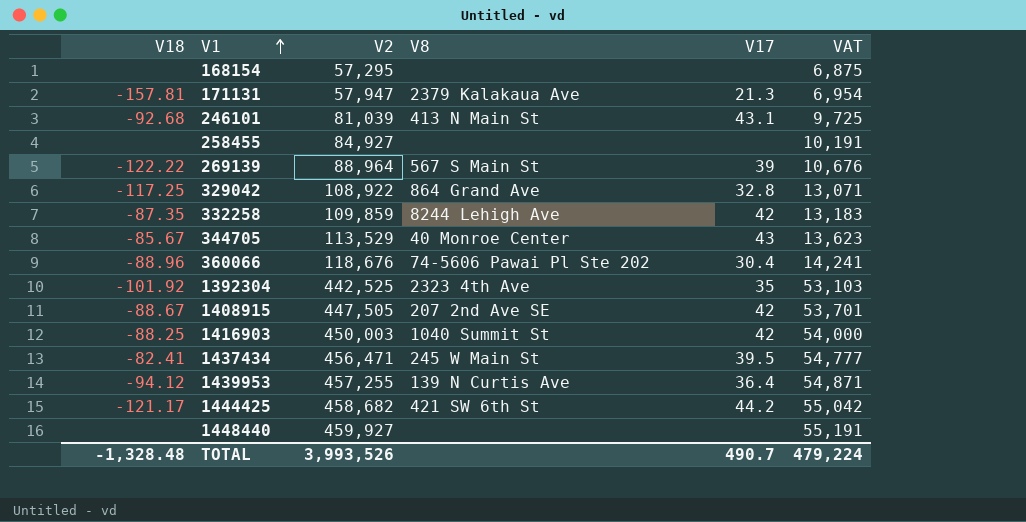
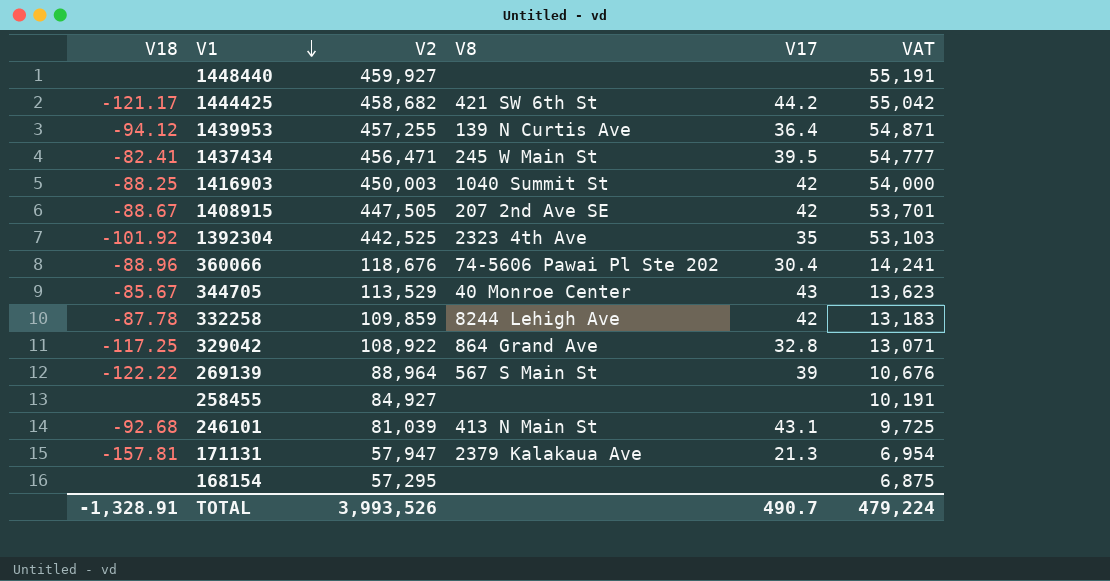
row order: V1 ascending -> V1 descending
332258 | V18: -87.35 -> -87.78
TOTAL | V18: -1,328.48 -> -1,328.91

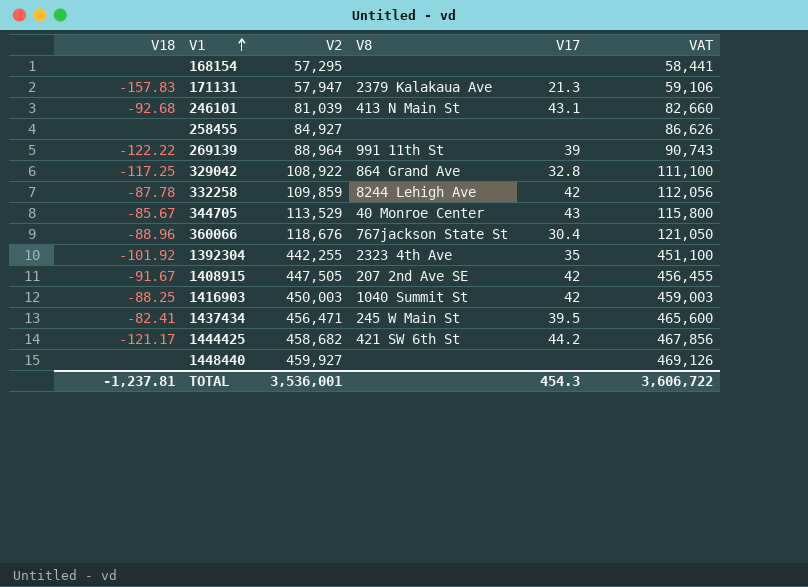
row order: V1 descending -> V1 ascending
column VAT | formula: [V2] * 0.12 -> [V2] * 1.02
row 1439953: -94.12 | 457,255 | 139 N Curtis Ave | 36.4 | 54,871 -> none
171131 | V18: -157.81 -> -157.83
269139 | V8: 567 S Main St -> 991 11th St
360066 | V8: 74-5606 Pawai Pl Ste 202 -> 767jackson State St
1392304 | V2: 442,525 -> 442,255
1408915 | V18: -88.67 -> -91.67
TOTAL | V18: -1,328.91 -> -1,237.81
TOTAL | V2: 3,993,526 -> 3,536,001
TOTAL | V17: 490.7 -> 454.3
TOTAL | VAT: 479,224 -> 3,606,722

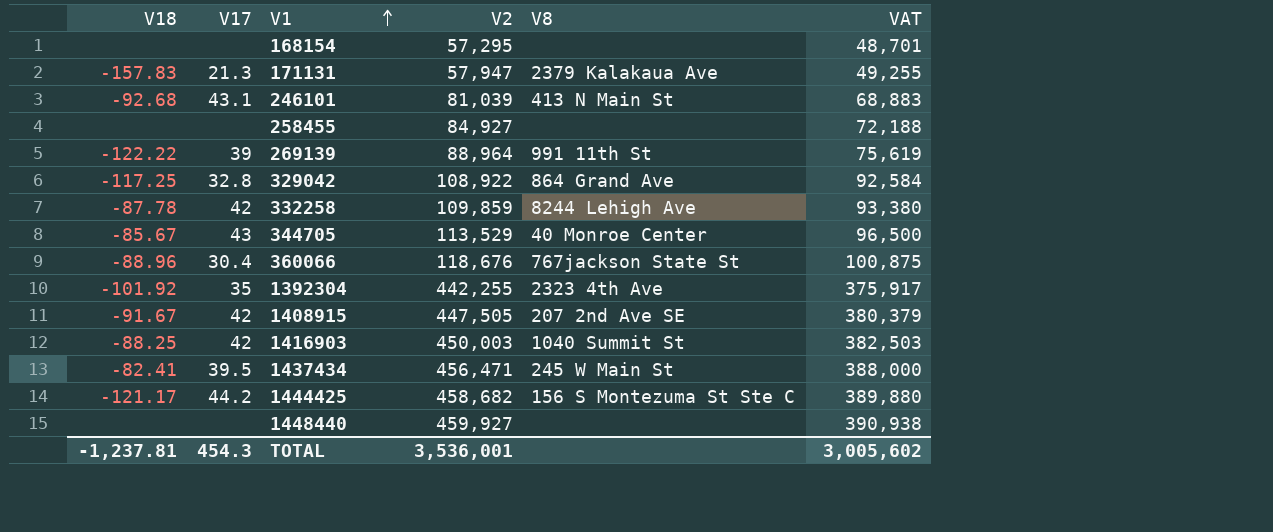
column V17 | position: 5 -> 2
column VAT | formula: [V2] * 1.02 -> [V2] * 0.85
1444425 | V8: 421 SW 6th St -> 156 S Montezuma St Ste C
TOTAL | VAT: 3,606,722 -> 3,005,602

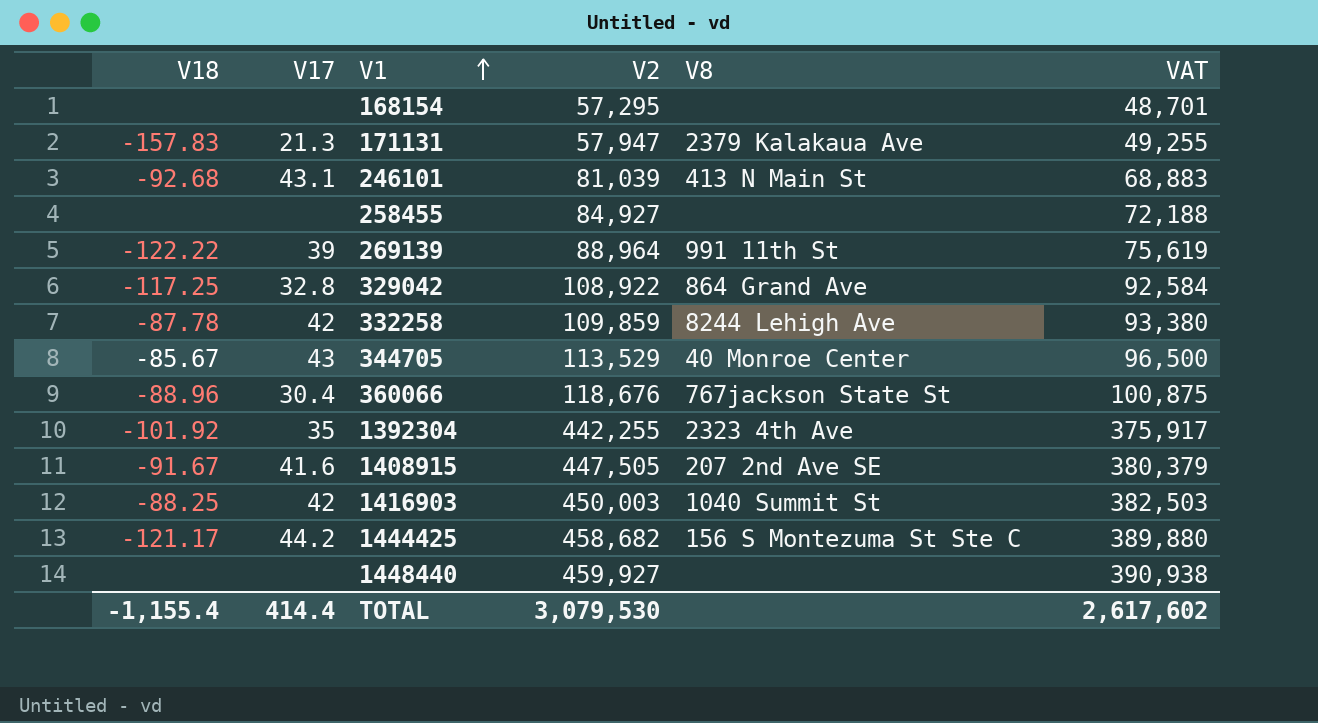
row 1437434: -82.41 | 39.5 | 456,471 | 245 W Main St | 388,000 -> none
1408915 | V17: 42 -> 41.6
TOTAL | V18: -1,237.81 -> -1,155.4
TOTAL | V17: 454.3 -> 414.4
TOTAL | V2: 3,536,001 -> 3,079,530
TOTAL | VAT: 3,005,602 -> 2,617,602

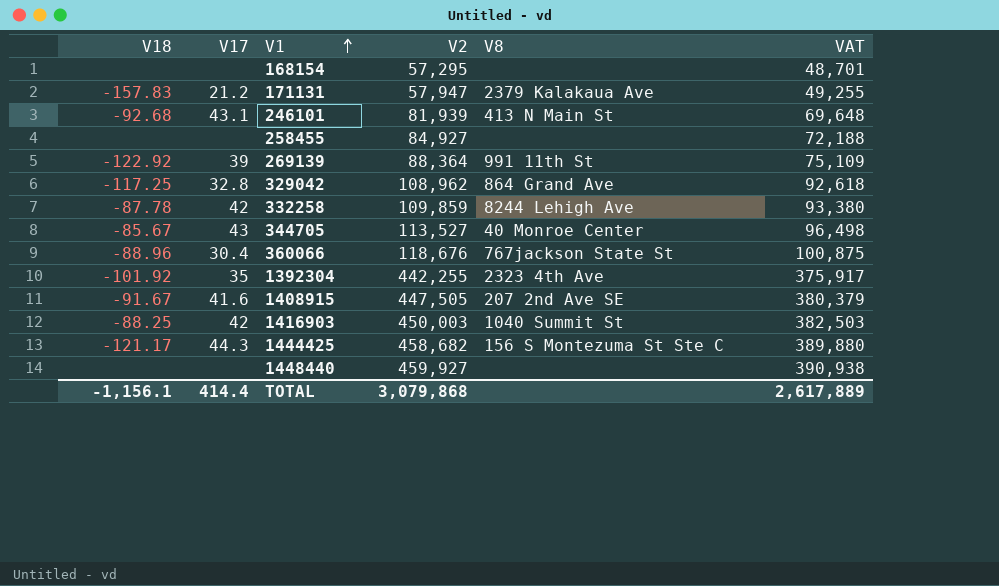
171131 | V17: 21.3 -> 21.2
246101 | V2: 81,039 -> 81,939
246101 | VAT: 68,883 -> 69,648
269139 | V18: -122.22 -> -122.92
269139 | V2: 88,964 -> 88,364
269139 | VAT: 75,619 -> 75,109
329042 | V2: 108,922 -> 108,962
329042 | VAT: 92,584 -> 92,618
344705 | V2: 113,529 -> 113,527
344705 | VAT: 96,500 -> 96,498
1444425 | V17: 44.2 -> 44.3
TOTAL | V18: -1,155.4 -> -1,156.1
TOTAL | V2: 3,079,530 -> 3,079,868
TOTAL | VAT: 2,617,602 -> 2,617,889

